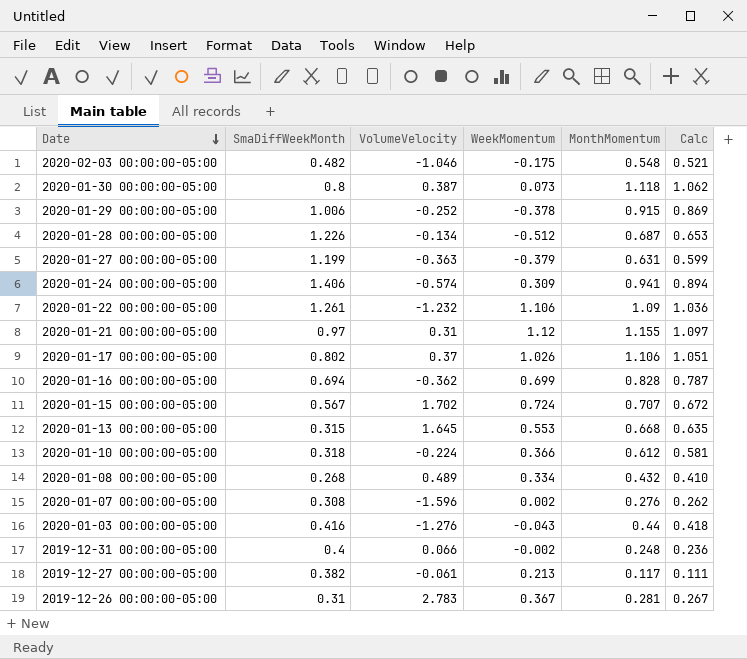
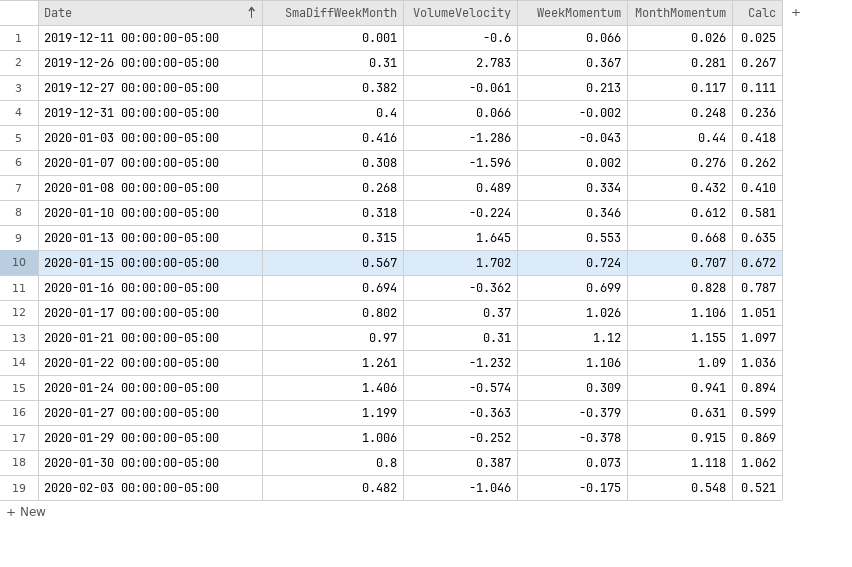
row order: Date descending -> Date ascending
row 2020-01-28 00:00:00-05:00: 1.226 | -0.134 | -0.512 | 0.687 | 0.653 -> none
row 2019-12-11 00:00:00-05:00: none -> 0.001 | -0.6 | 0.066 | 0.026 | 0.025
2020-01-03 00:00:00-05:00 | VolumeVelocity: -1.276 -> -1.286
2020-01-10 00:00:00-05:00 | WeekMomentum: 0.366 -> 0.346

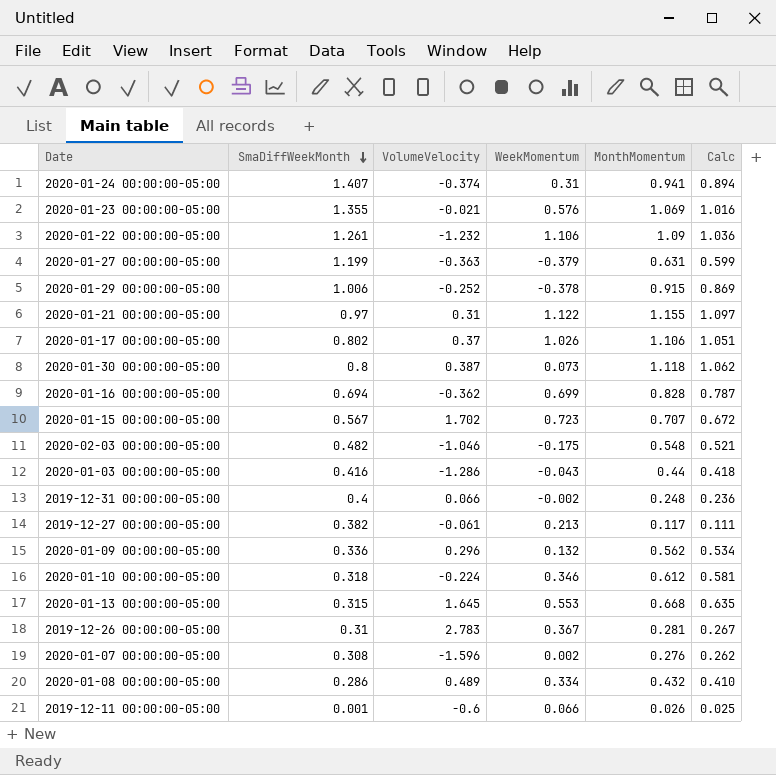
row order: Date ascending -> SmaDiffWeekMonth descending
2020-01-24 00:00:00-05:00 | SmaDiffWeekMonth: 1.406 -> 1.407
2020-01-24 00:00:00-05:00 | VolumeVelocity: -0.574 -> -0.374
2020-01-24 00:00:00-05:00 | WeekMomentum: 0.309 -> 0.31
row 2020-01-23 00:00:00-05:00: none -> 1.355 | -0.021 | 0.576 | 1.069 | 1.016
2020-01-21 00:00:00-05:00 | WeekMomentum: 1.12 -> 1.122
2020-01-15 00:00:00-05:00 | WeekMomentum: 0.724 -> 0.723
row 2020-01-09 00:00:00-05:00: none -> 0.336 | 0.296 | 0.132 | 0.562 | 0.534
2020-01-08 00:00:00-05:00 | SmaDiffWeekMonth: 0.268 -> 0.286

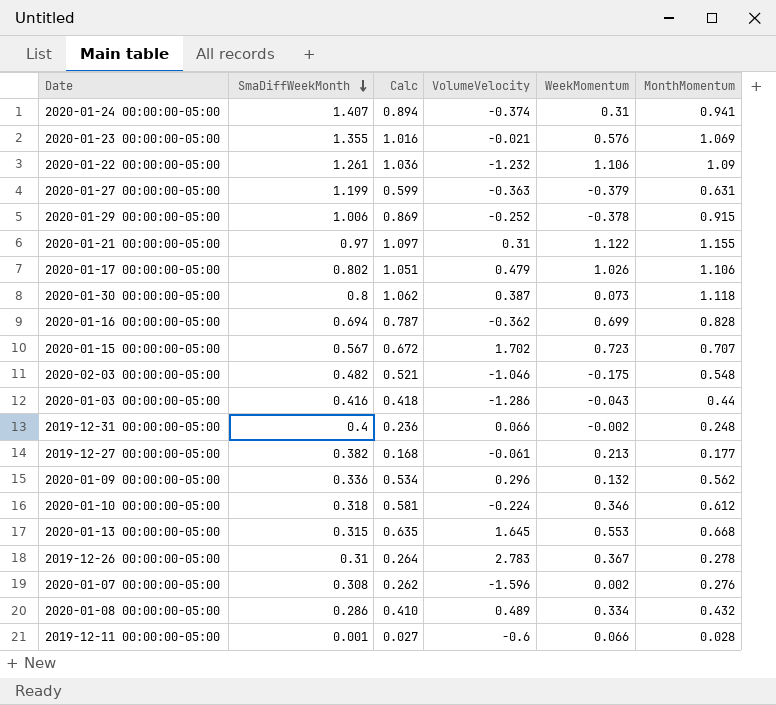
column Calc | position: 6 -> 3
2020-01-17 00:00:00-05:00 | VolumeVelocity: 0.37 -> 0.479
2019-12-27 00:00:00-05:00 | Calc: 0.111 -> 0.168
2019-12-27 00:00:00-05:00 | MonthMomentum: 0.117 -> 0.177
2019-12-26 00:00:00-05:00 | Calc: 0.267 -> 0.264
2019-12-26 00:00:00-05:00 | MonthMomentum: 0.281 -> 0.278
2019-12-11 00:00:00-05:00 | Calc: 0.025 -> 0.027
2019-12-11 00:00:00-05:00 | MonthMomentum: 0.026 -> 0.028

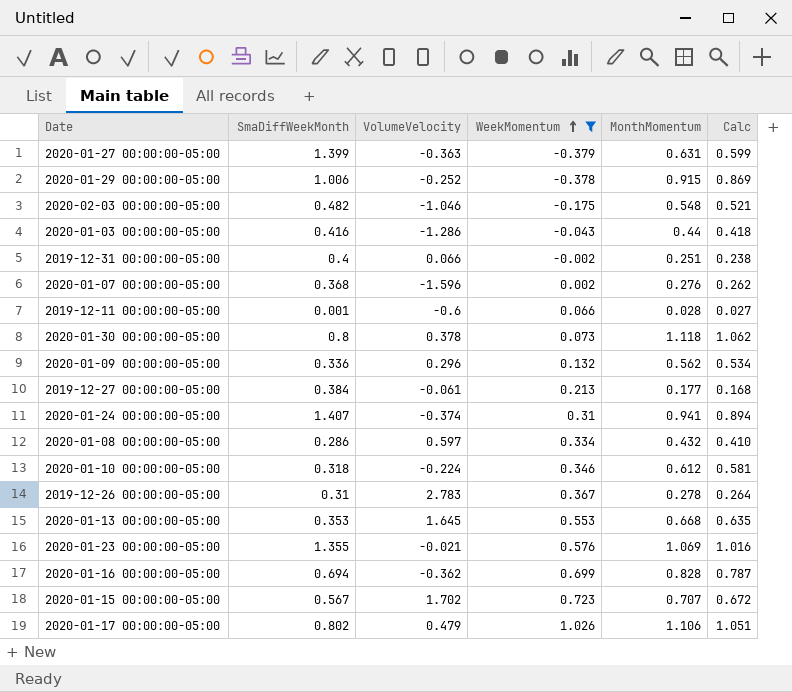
filter: none -> WeekMomentum <= 1.026
row order: SmaDiffWeekMonth descending -> WeekMomentum ascending
column Calc | position: 3 -> 6
2020-01-27 00:00:00-05:00 | SmaDiffWeekMonth: 1.199 -> 1.399
2019-12-31 00:00:00-05:00 | MonthMomentum: 0.248 -> 0.251
2019-12-31 00:00:00-05:00 | Calc: 0.236 -> 0.238
2020-01-07 00:00:00-05:00 | SmaDiffWeekMonth: 0.308 -> 0.368
2020-01-30 00:00:00-05:00 | VolumeVelocity: 0.387 -> 0.378
2019-12-27 00:00:00-05:00 | SmaDiffWeekMonth: 0.382 -> 0.384
2020-01-08 00:00:00-05:00 | VolumeVelocity: 0.489 -> 0.597
2020-01-13 00:00:00-05:00 | SmaDiffWeekMonth: 0.315 -> 0.353

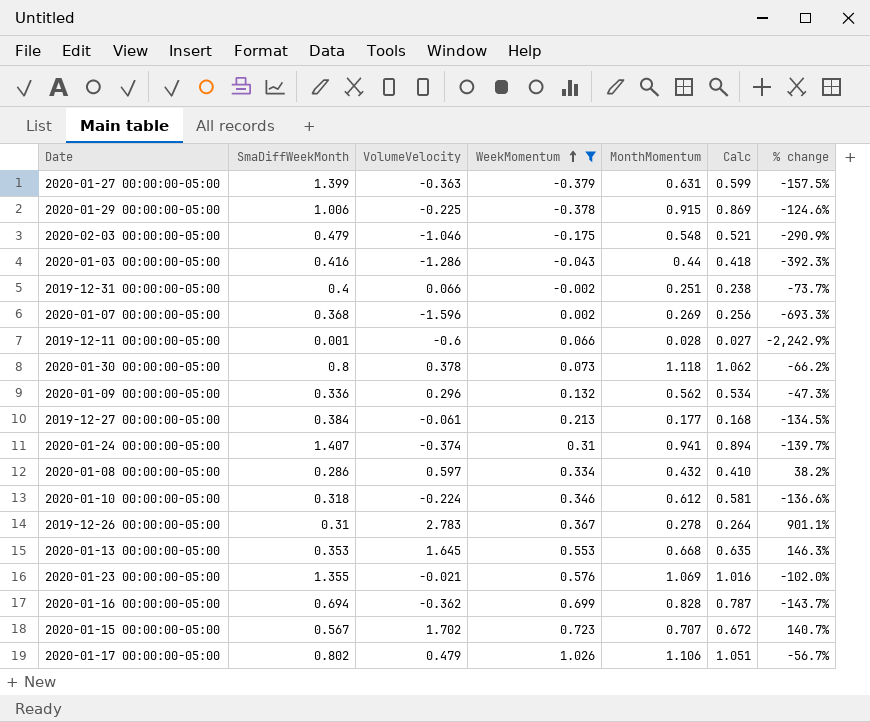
column % change | formula: none -> ([VolumeVelocity] - [MonthMomentum]) / [MonthMomentum]
2020-01-29 00:00:00-05:00 | VolumeVelocity: -0.252 -> -0.225
2020-02-03 00:00:00-05:00 | SmaDiffWeekMonth: 0.482 -> 0.479
2020-01-07 00:00:00-05:00 | MonthMomentum: 0.276 -> 0.269
2020-01-07 00:00:00-05:00 | Calc: 0.262 -> 0.256

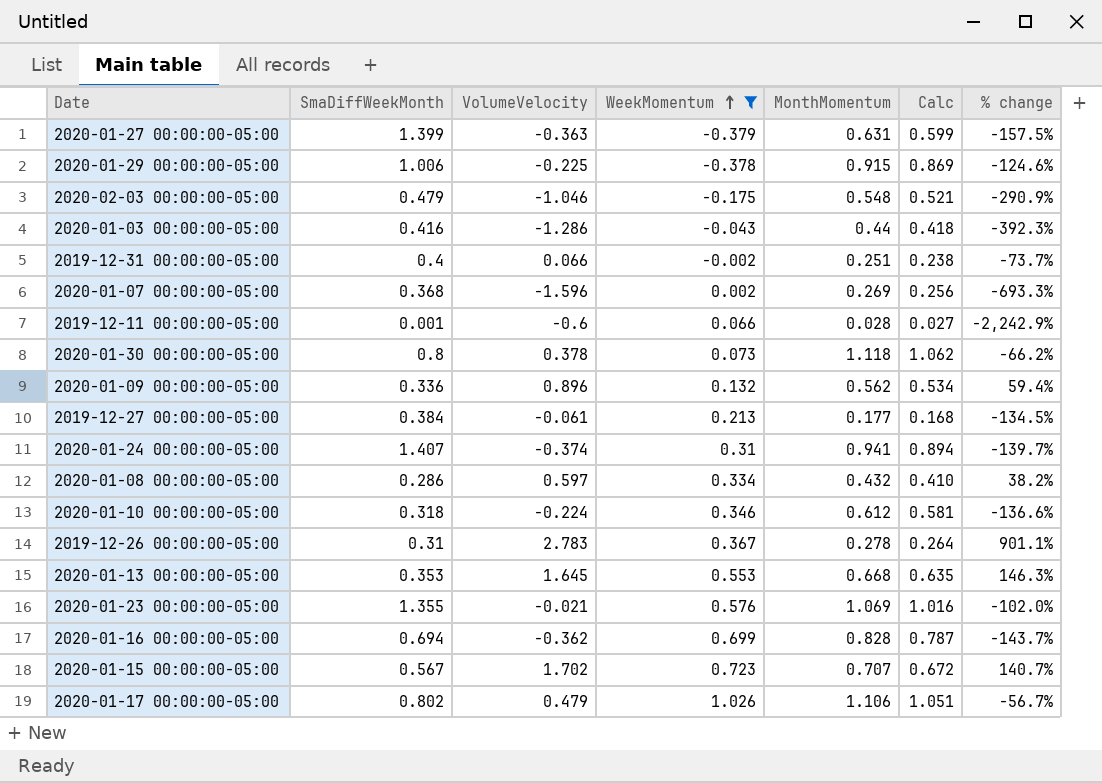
2020-01-09 00:00:00-05:00 | VolumeVelocity: 0.296 -> 0.896
2020-01-09 00:00:00-05:00 | % change: -47.3% -> 59.4%

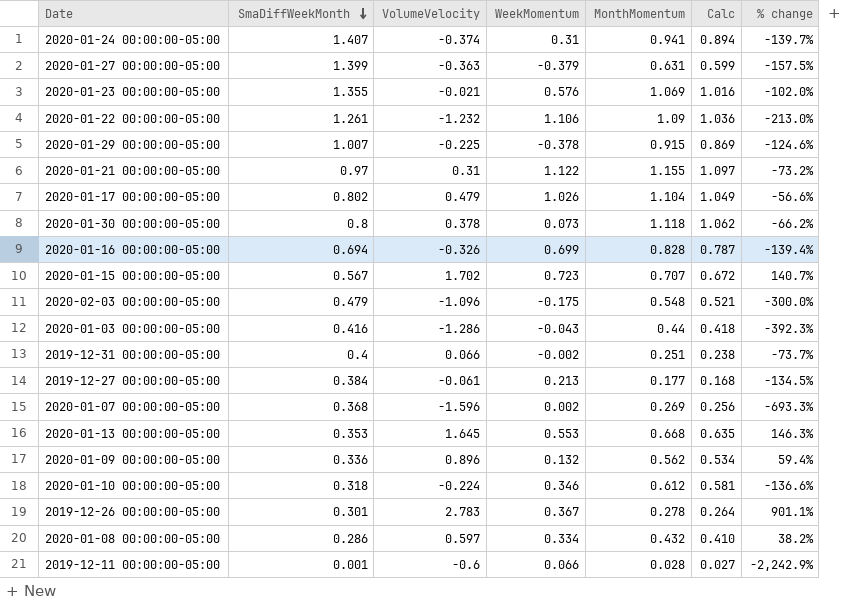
filter: WeekMomentum <= 1.026 -> none
row order: WeekMomentum ascending -> SmaDiffWeekMonth descending
2020-01-29 00:00:00-05:00 | SmaDiffWeekMonth: 1.006 -> 1.007
2020-01-17 00:00:00-05:00 | MonthMomentum: 1.106 -> 1.104
2020-01-17 00:00:00-05:00 | Calc: 1.051 -> 1.049
2020-01-17 00:00:00-05:00 | % change: -56.7% -> -56.6%
2020-01-16 00:00:00-05:00 | VolumeVelocity: -0.362 -> -0.326
2020-01-16 00:00:00-05:00 | % change: -143.7% -> -139.4%
2020-02-03 00:00:00-05:00 | VolumeVelocity: -1.046 -> -1.096
2020-02-03 00:00:00-05:00 | % change: -290.9% -> -300.0%
2019-12-26 00:00:00-05:00 | SmaDiffWeekMonth: 0.31 -> 0.301

